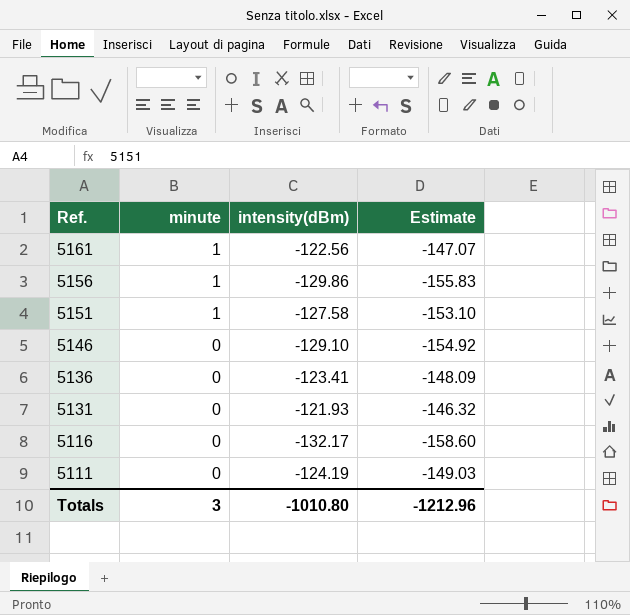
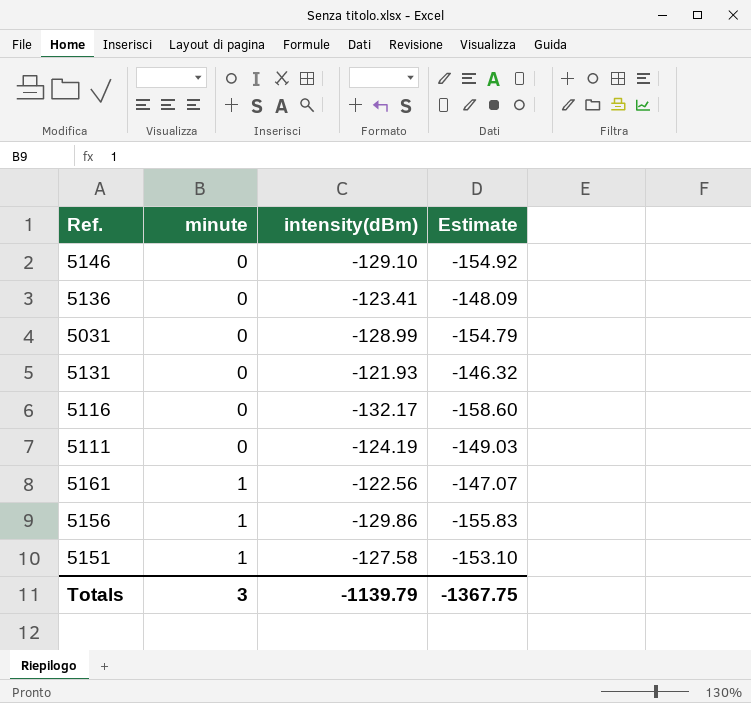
row order: Ref. descending -> minute ascending
row 5031: none -> 0 | -128.99 | -154.79
Totals | intensity(dBm): -1010.80 -> -1139.79
Totals | Estimate: -1212.96 -> -1367.75

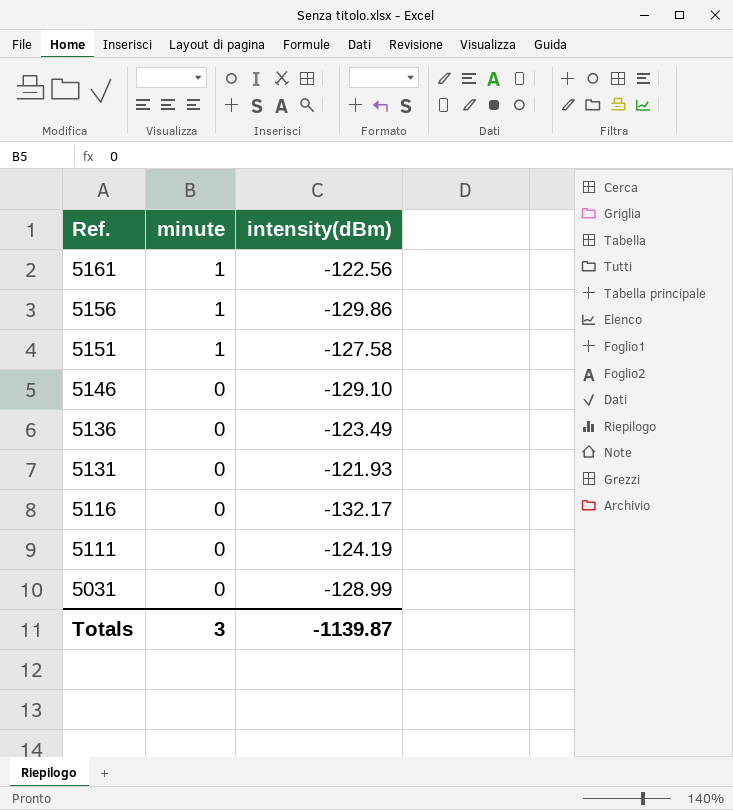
row order: minute ascending -> Ref. descending
column Estimate | formula: [intensity(dBm)] * 1.2 -> none
5136 | intensity(dBm): -123.41 -> -123.49
Totals | intensity(dBm): -1139.79 -> -1139.87

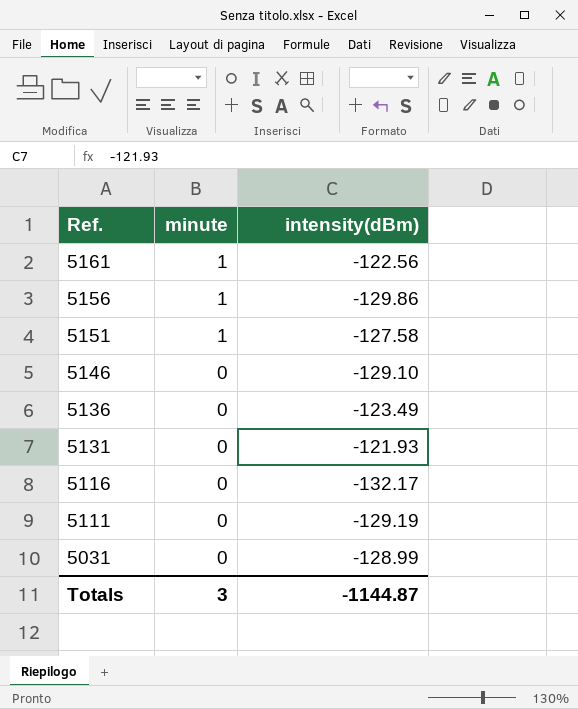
5111 | intensity(dBm): -124.19 -> -129.19
Totals | intensity(dBm): -1139.87 -> -1144.87

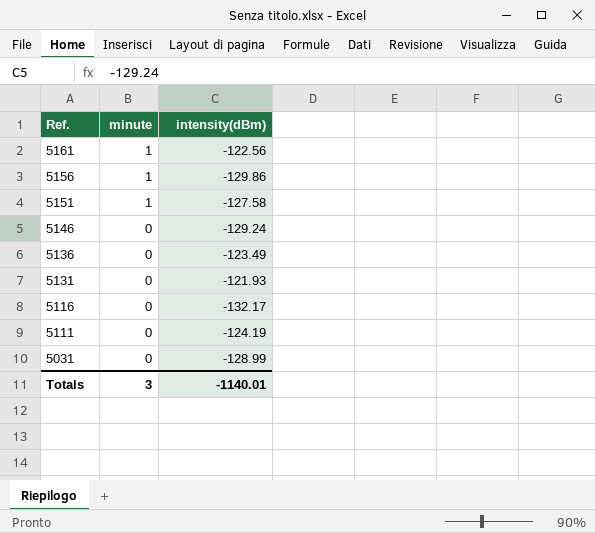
5146 | intensity(dBm): -129.10 -> -129.24
5111 | intensity(dBm): -129.19 -> -124.19
Totals | intensity(dBm): -1144.87 -> -1140.01

